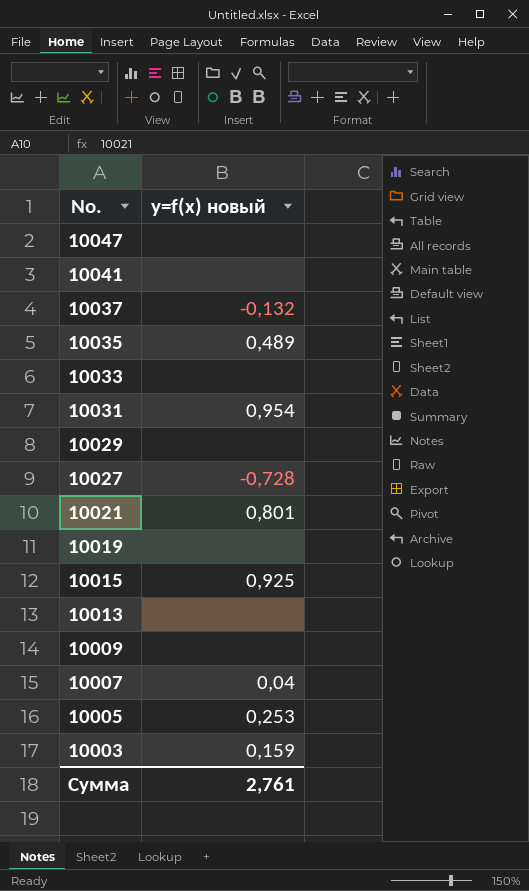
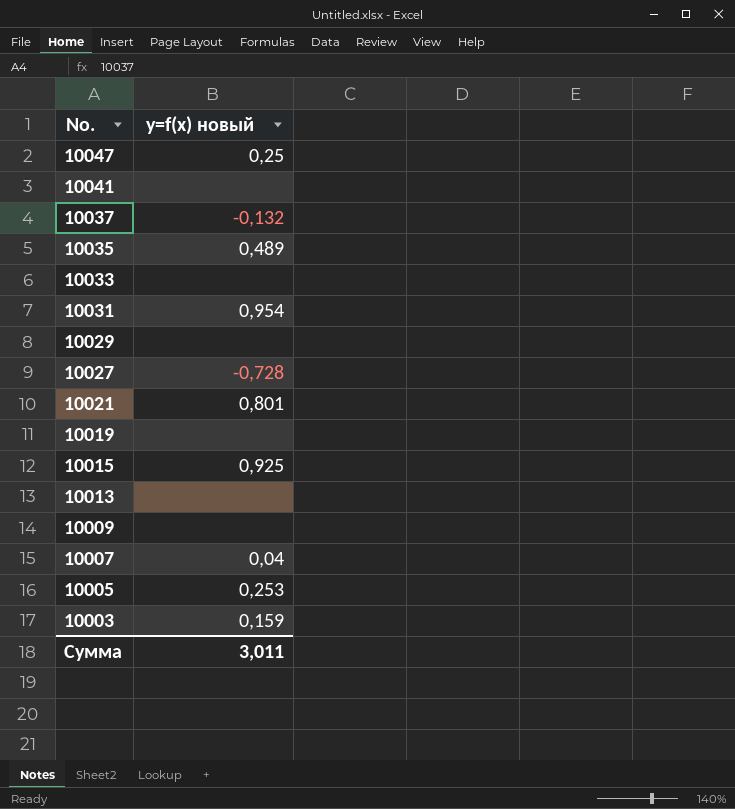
10047 | y=f(x) новый: none -> 0,25
Сумма | y=f(x) новый: 2,761 -> 3,011

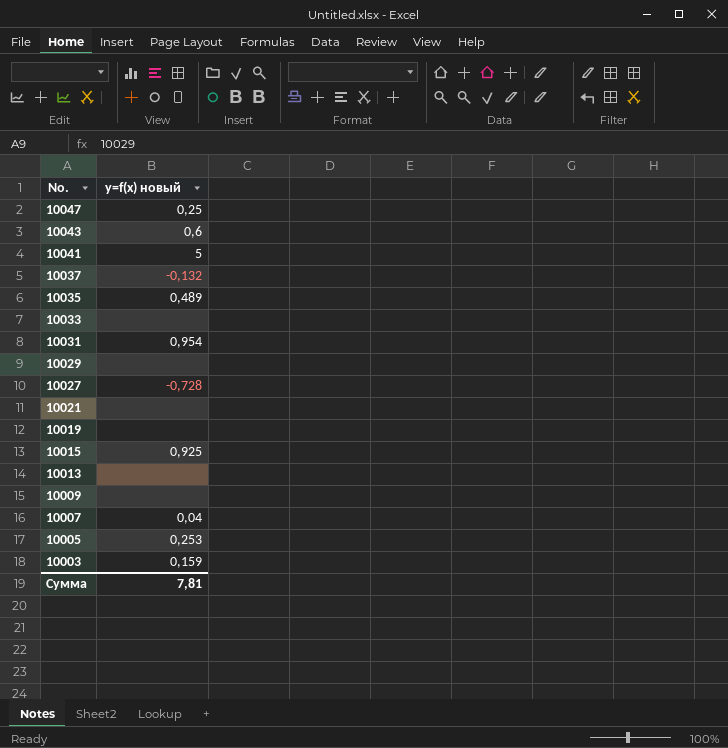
row 10043: none -> 0,6
10041 | y=f(x) новый: none -> 5
10021 | y=f(x) новый: 0,801 -> none
Сумма | y=f(x) новый: 3,011 -> 7,81

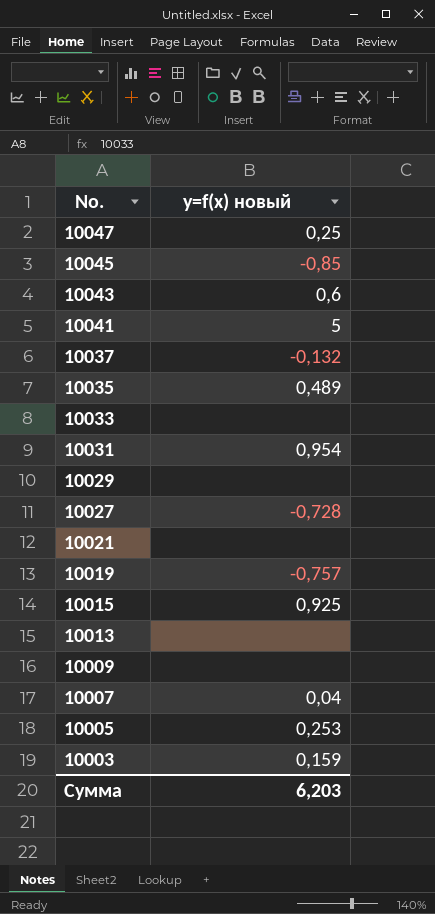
row 10045: none -> -0,85
10019 | y=f(x) новый: none -> -0,757
Сумма | y=f(x) новый: 7,81 -> 6,203

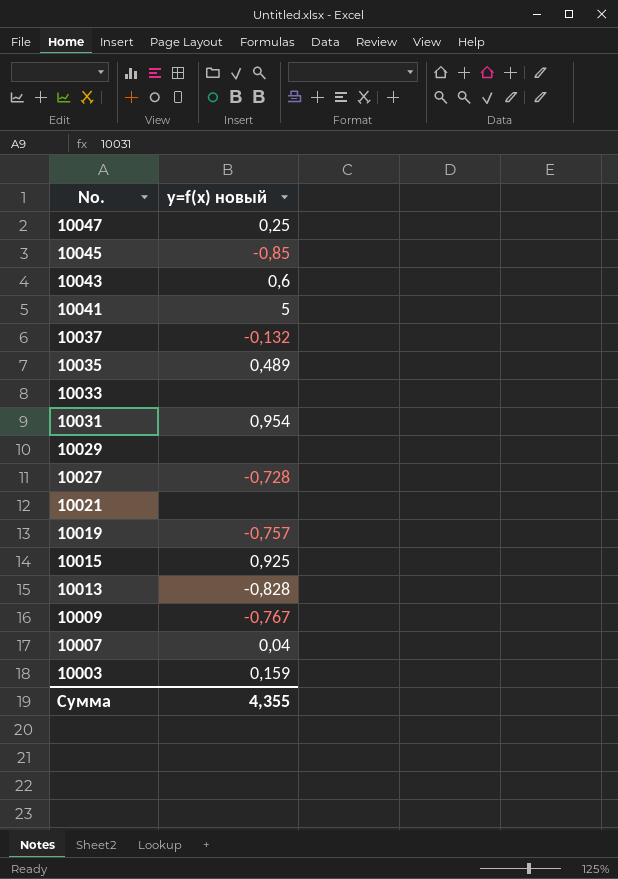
row 10005: 0,253 -> none
10013 | y=f(x) новый: none -> -0,828
10009 | y=f(x) новый: none -> -0,767
Сумма | y=f(x) новый: 6,203 -> 4,355

